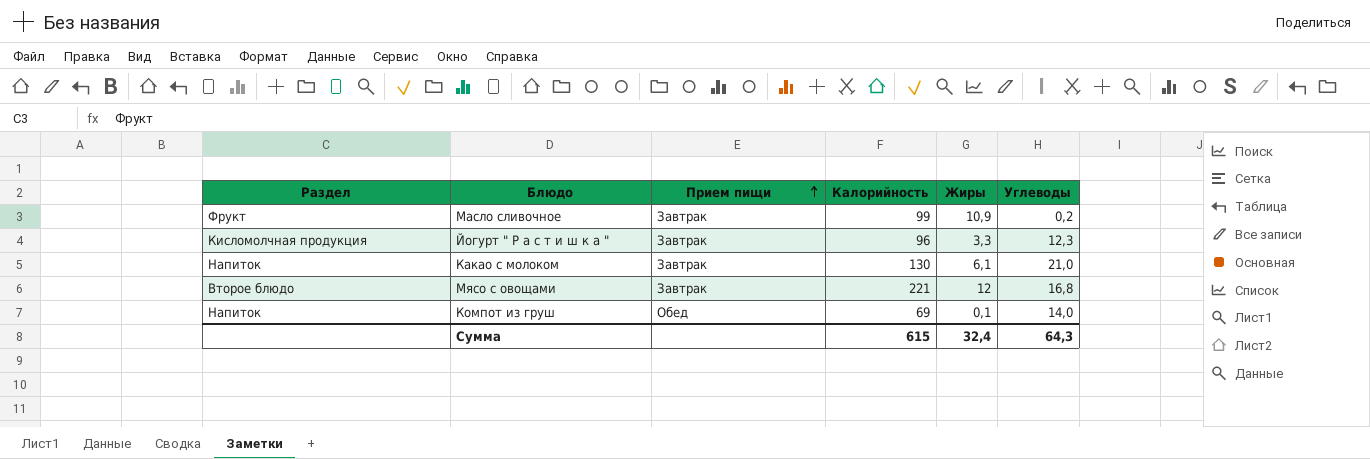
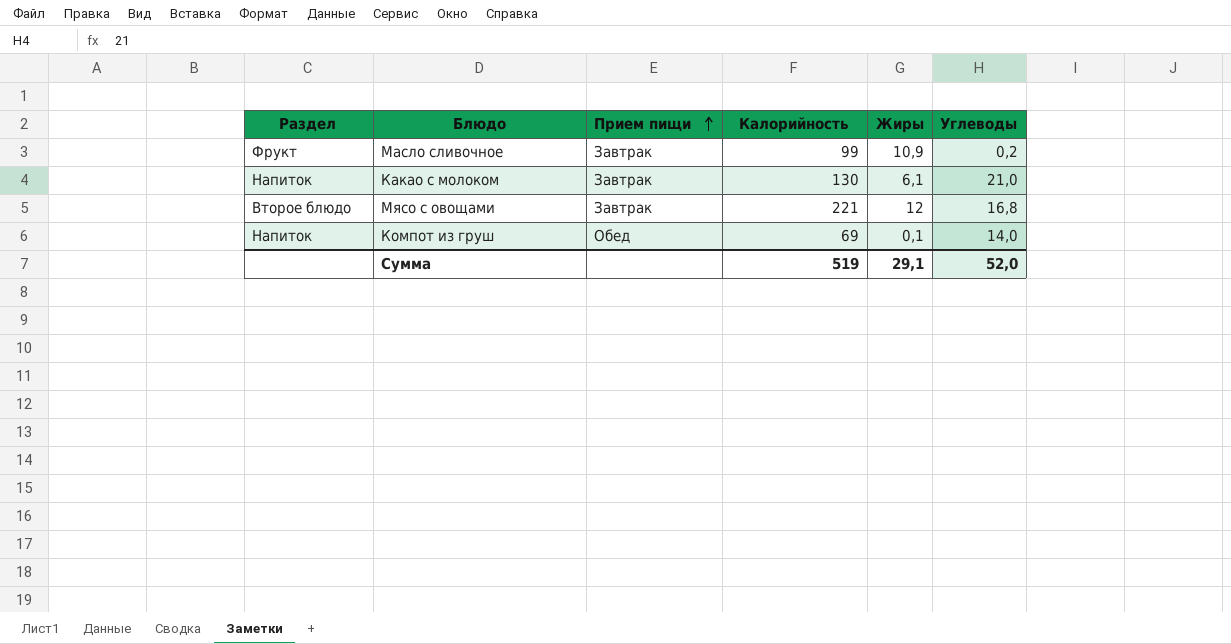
row Йогурт " Р а с т и ш к а ": Кисломолчная продукция | Завтрак | 96 | 3,3 | 12,3 -> none
Сумма | Калорийность: 615 -> 519
Сумма | Жиры: 32,4 -> 29,1
Сумма | Углеводы: 64,3 -> 52,0

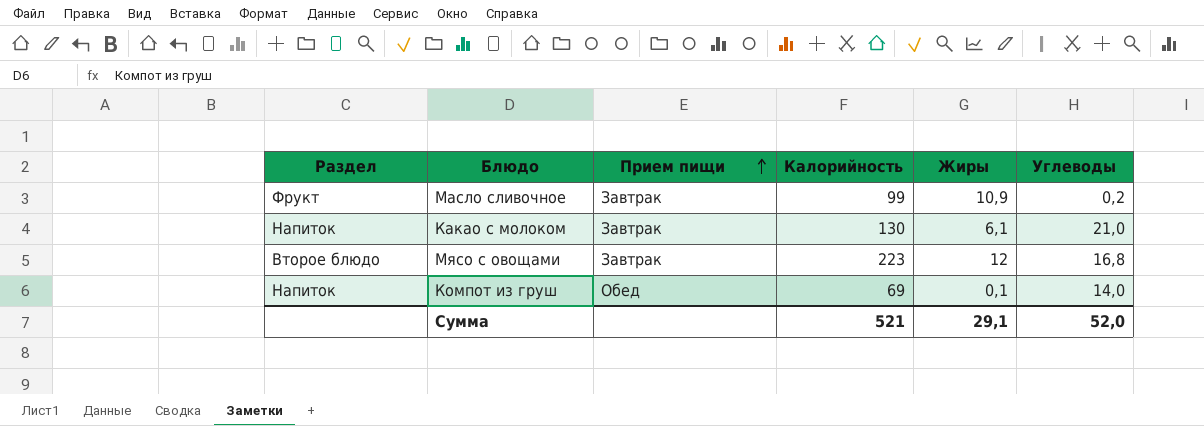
Мясо с овощами | Калорийность: 221 -> 223
Сумма | Калорийность: 519 -> 521

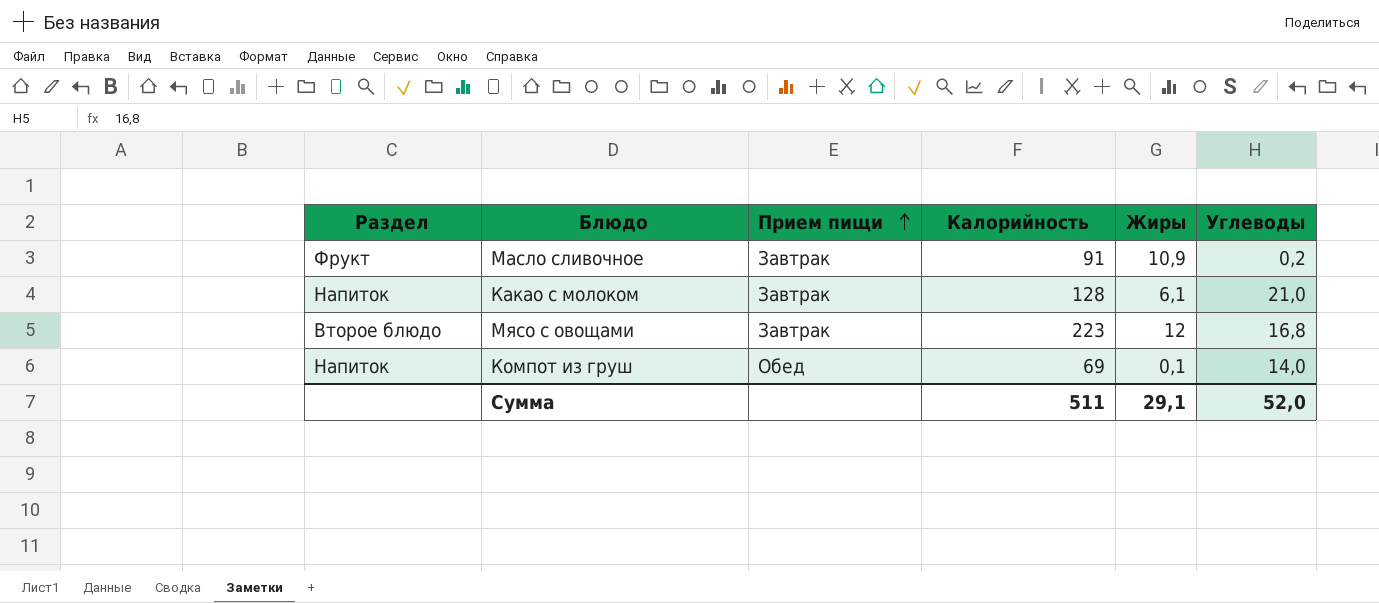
Масло сливочное | Калорийность: 99 -> 91
Какао с молоком | Калорийность: 130 -> 128
Сумма | Калорийность: 521 -> 511

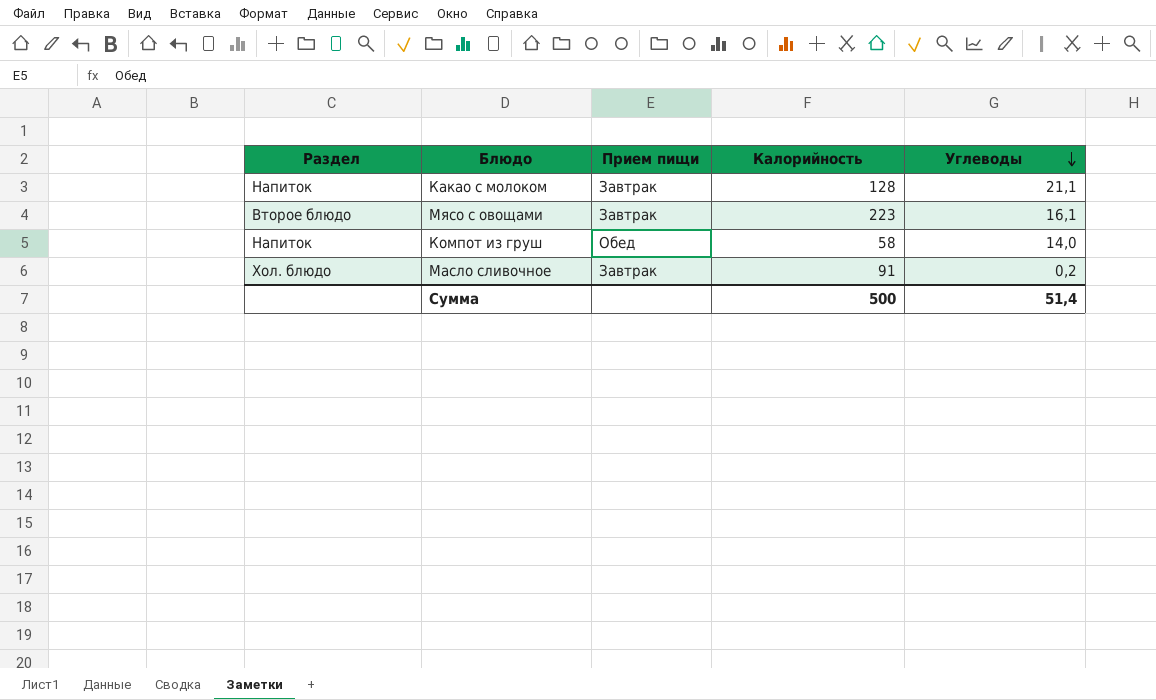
row order: Прием пищи ascending -> Углеводы descending
column Жиры | position: 5 -> none
Какао с молоком | Углеводы: 21,0 -> 21,1
Мясо с овощами | Углеводы: 16,8 -> 16,1
Компот из груш | Калорийность: 69 -> 58
Масло сливочное | Раздел: Фрукт -> Хол. блюдо
Сумма | Калорийность: 511 -> 500
Сумма | Углеводы: 52,0 -> 51,4

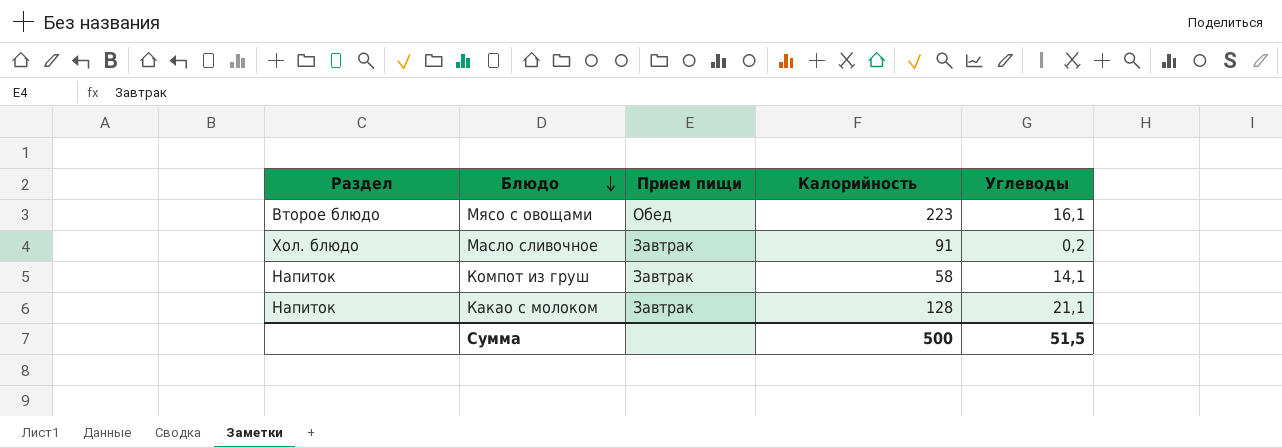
row order: Углеводы descending -> Блюдо descending
Мясо с овощами | Прием пищи: Завтрак -> Обед
Компот из груш | Прием пищи: Обед -> Завтрак
Компот из груш | Углеводы: 14,0 -> 14,1
Сумма | Углеводы: 51,4 -> 51,5

